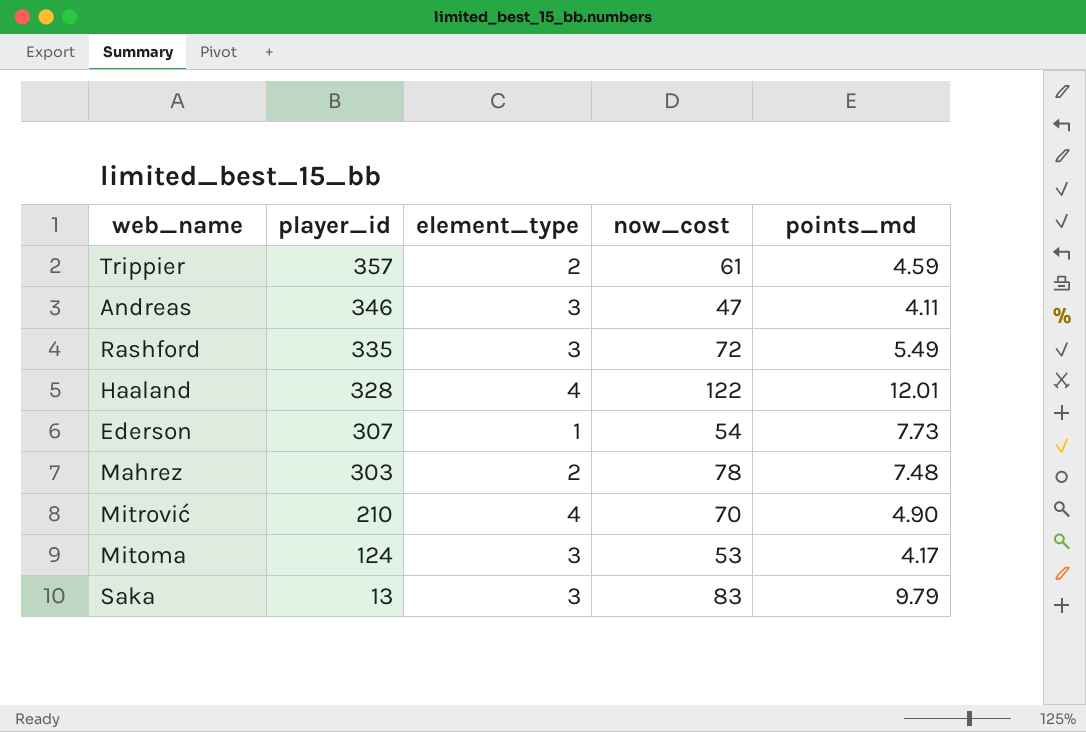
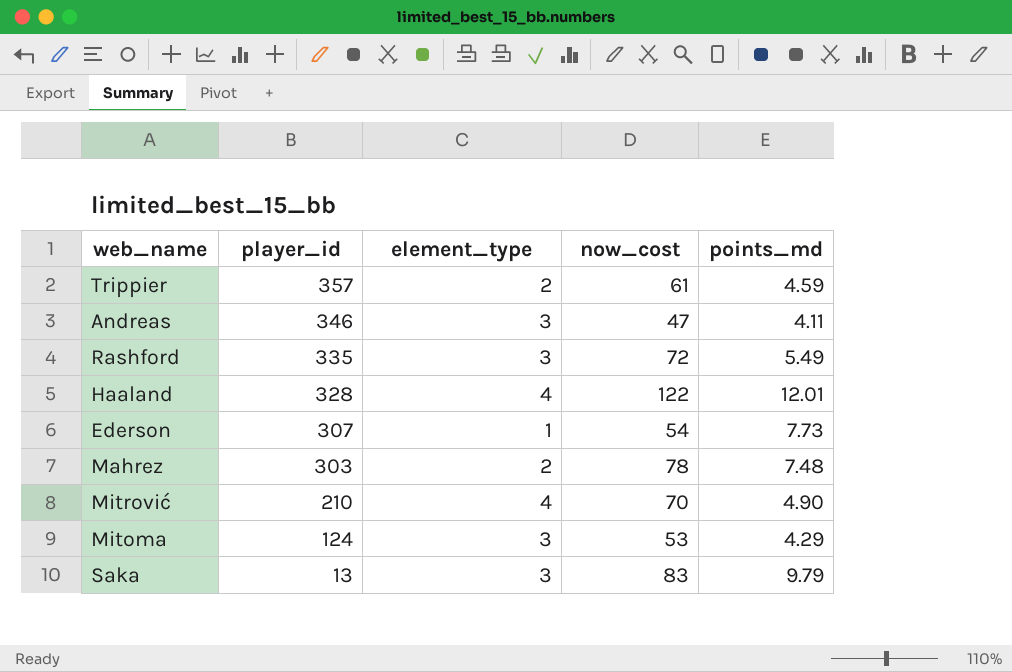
Mitoma | points_md: 4.17 -> 4.29

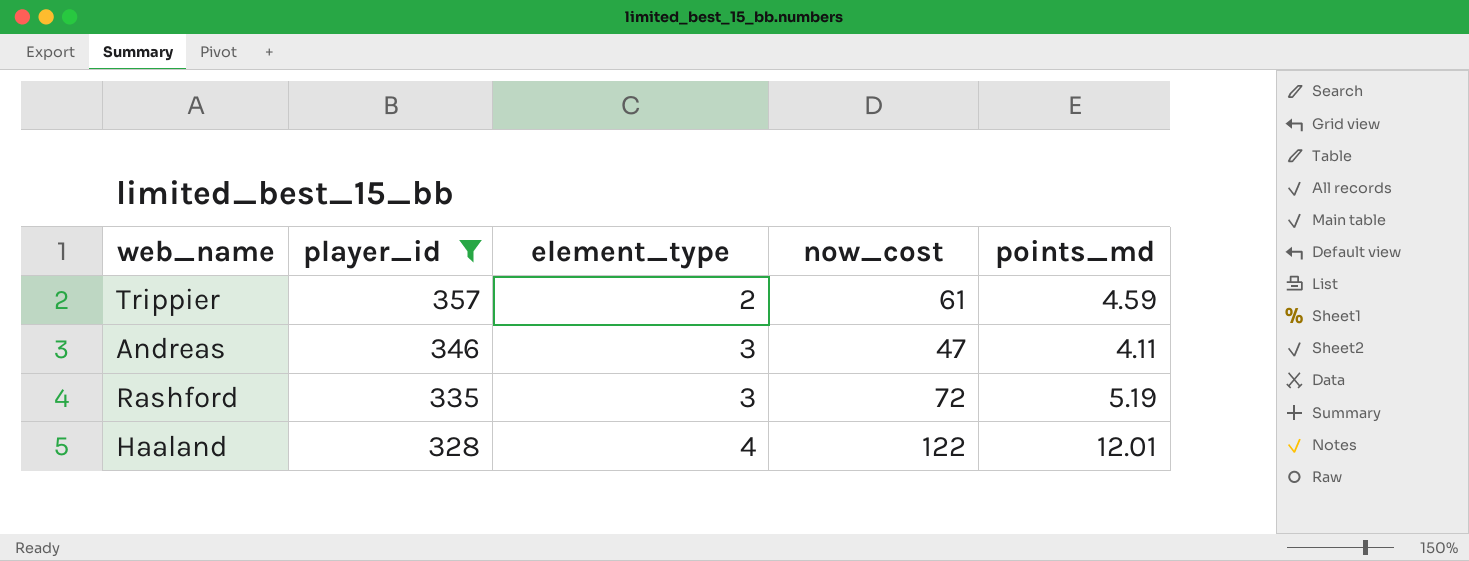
filter: none -> player_id >= 328
Rashford | points_md: 5.49 -> 5.19

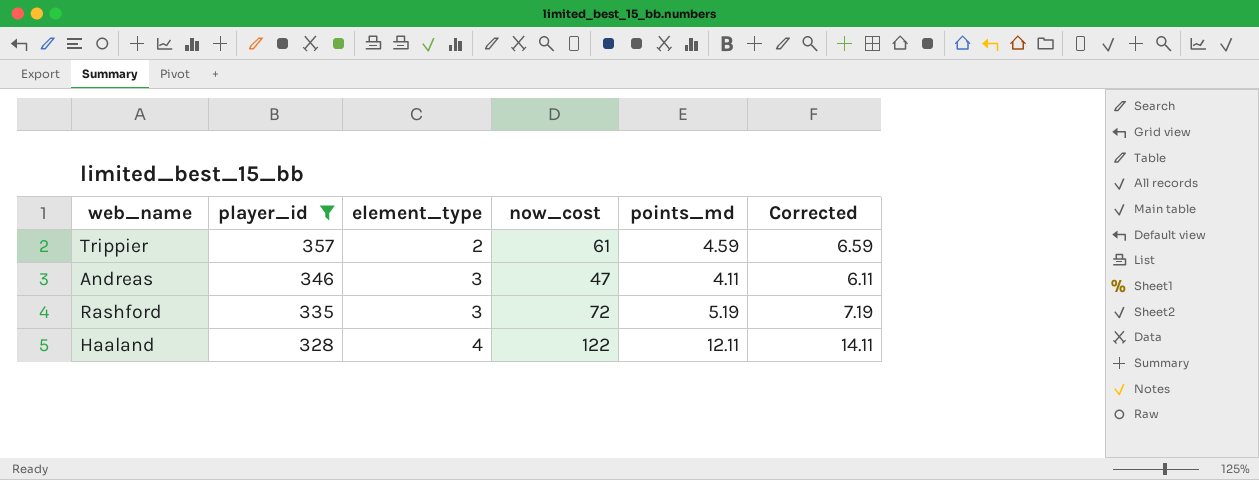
column Corrected | formula: none -> [points_md] + 2
Haaland | points_md: 12.01 -> 12.11

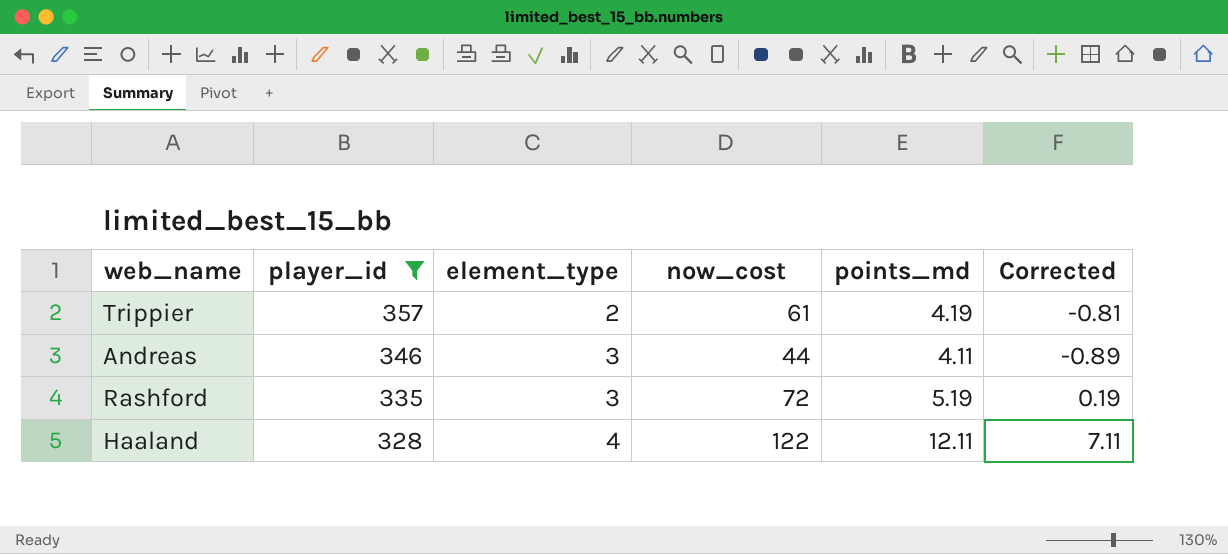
column Corrected | formula: [points_md] + 2 -> [points_md] - 5
Trippier | points_md: 4.59 -> 4.19
Andreas | now_cost: 47 -> 44

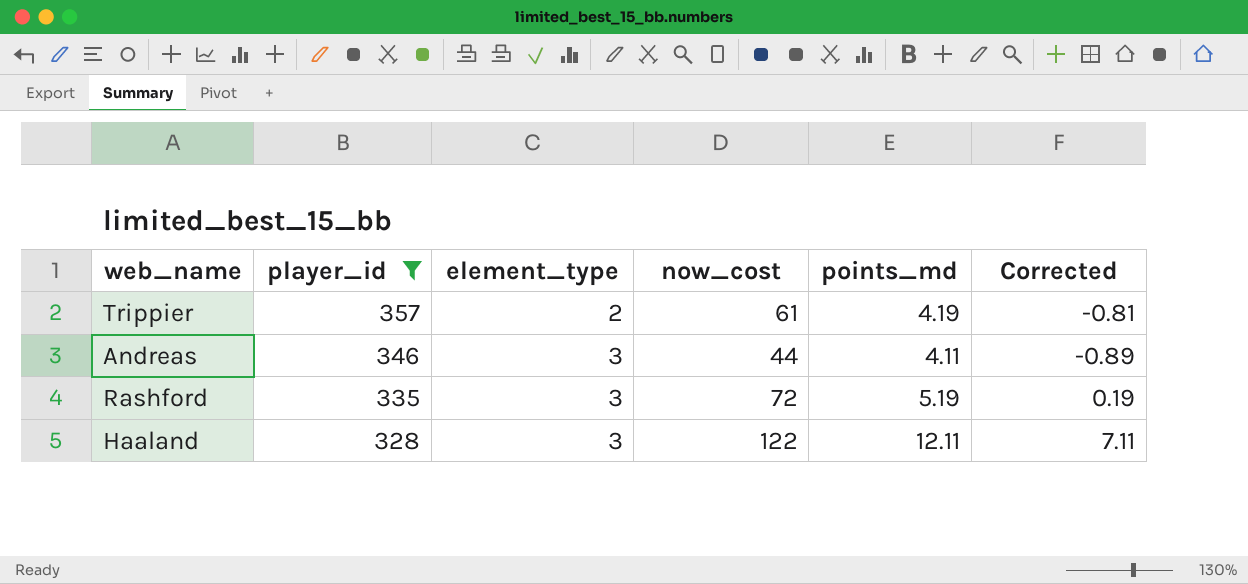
Haaland | element_type: 4 -> 3

